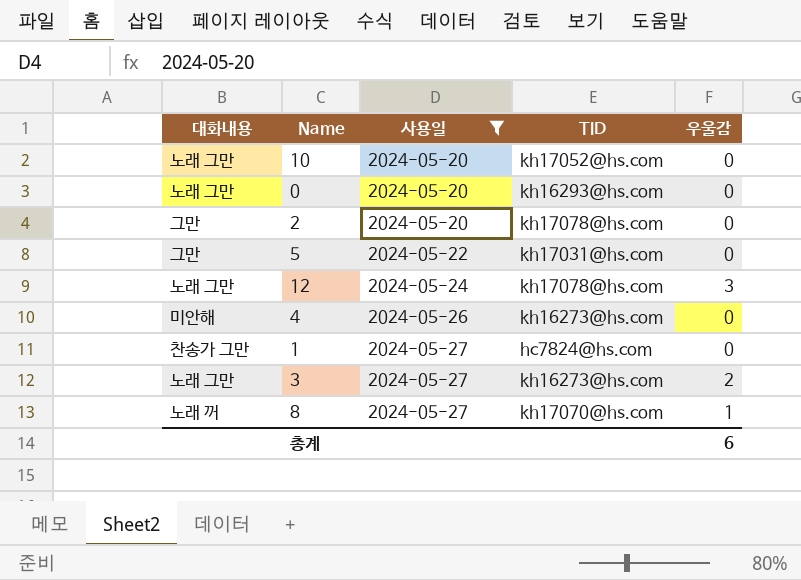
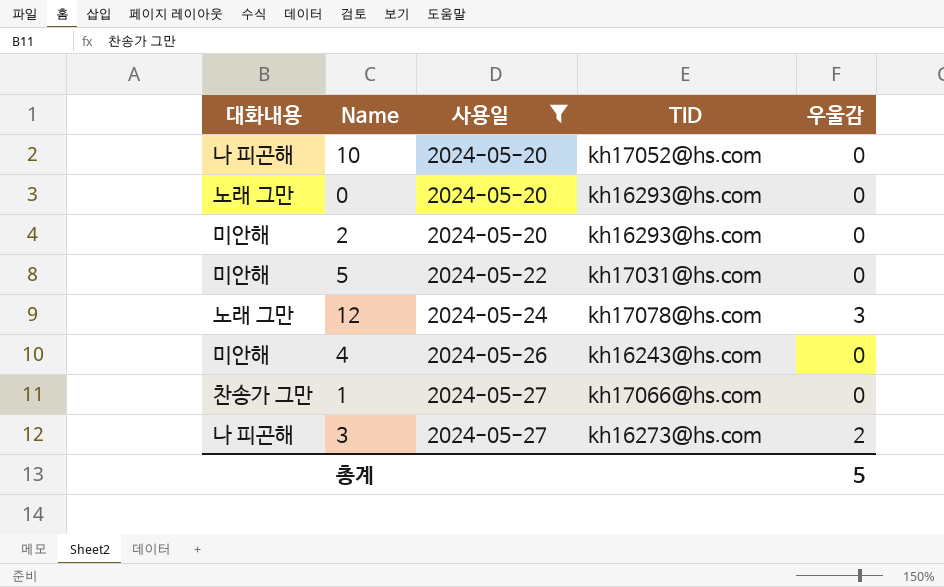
row 8: 노래 꺼 | 2024-05-27 | kh17070@hs.com | 1 -> none
10 | 대화내용: 노래 그만 -> 나 피곤해
2 | 대화내용: 그만 -> 미안해
2 | TID: kh17078@hs.com -> kh16293@hs.com
5 | 대화내용: 그만 -> 미안해
4 | TID: kh16273@hs.com -> kh16243@hs.com
1 | TID: hc7824@hs.com -> kh17066@hs.com
3 | 대화내용: 노래 그만 -> 나 피곤해
총계 | 우울감: 6 -> 5

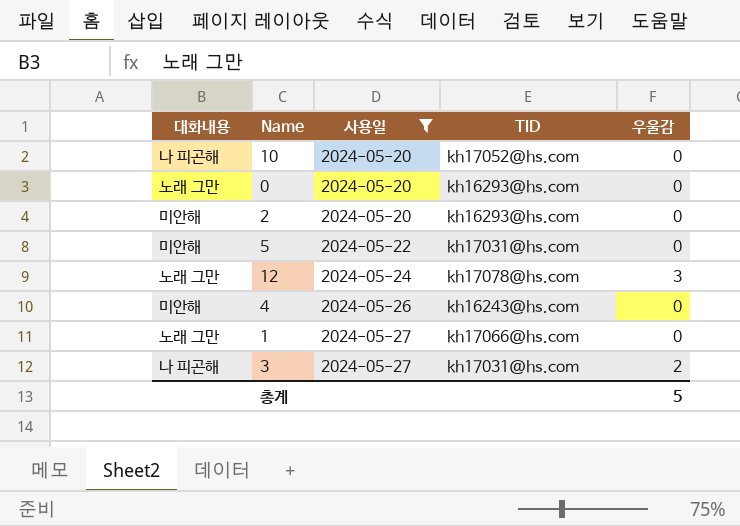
1 | 대화내용: 찬송가 그만 -> 노래 그만
3 | TID: kh16273@hs.com -> kh17031@hs.com

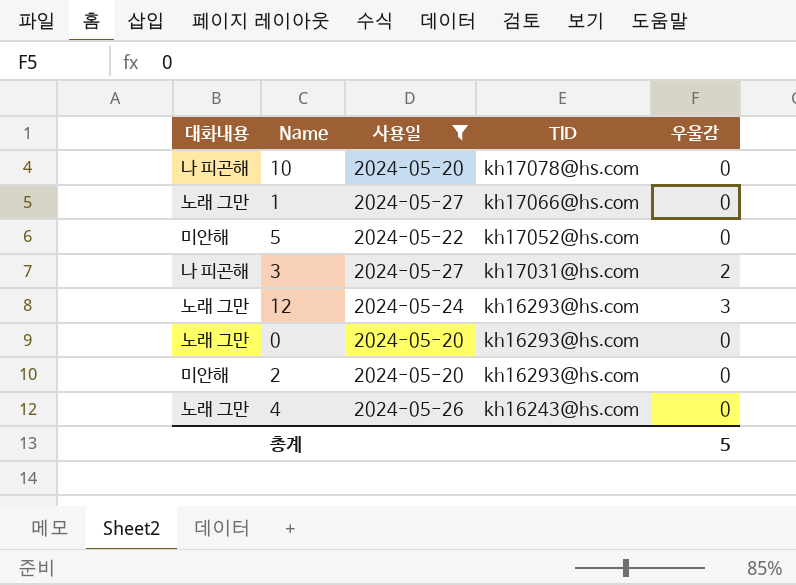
row order: 사용일 ascending -> TID descending
10 | TID: kh17052@hs.com -> kh17078@hs.com
5 | TID: kh17031@hs.com -> kh17052@hs.com
12 | TID: kh17078@hs.com -> kh16293@hs.com
4 | 대화내용: 미안해 -> 노래 그만

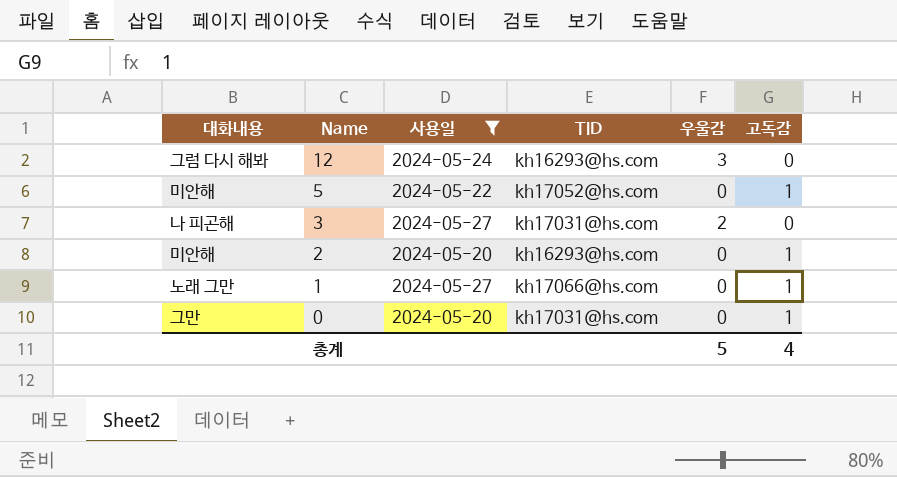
row order: TID descending -> Name descending
column 고독감 | position: none -> 6
row 10: 나 피곤해 | 2024-05-20 | kh17078@hs.com | 0 -> none
row 4: 노래 그만 | 2024-05-26 | kh16243@hs.com | 0 -> none
12 | 대화내용: 노래 그만 -> 그럼 다시 해봐
0 | 대화내용: 노래 그만 -> 그만
0 | TID: kh16293@hs.com -> kh17031@hs.com

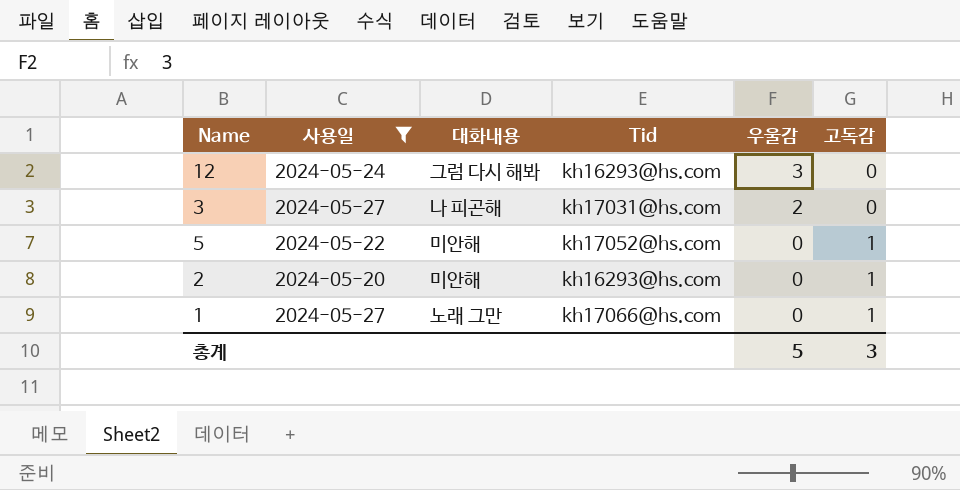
row order: Name descending -> 우울감 descending
column 대화내용 | position: 1 -> 3
column name: TID -> Tid
row 0: 그만 | 2024-05-20 | kh17031@hs.com | 0 | 1 -> none
총계 | 고독감: 4 -> 3

